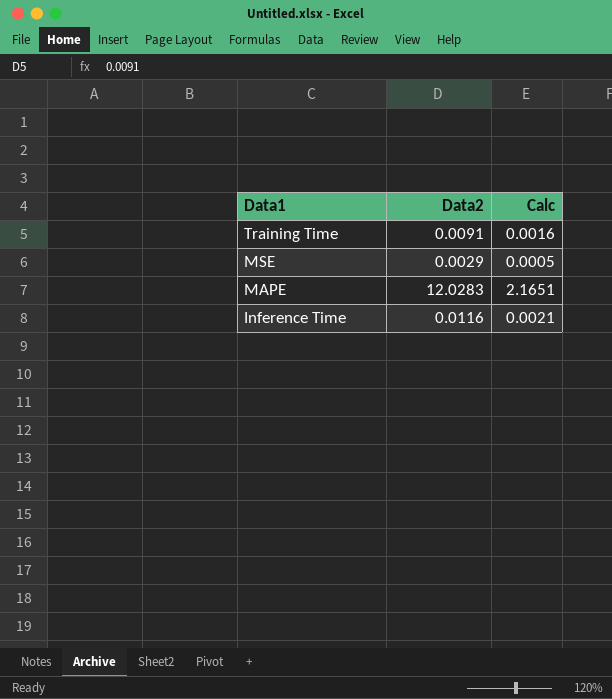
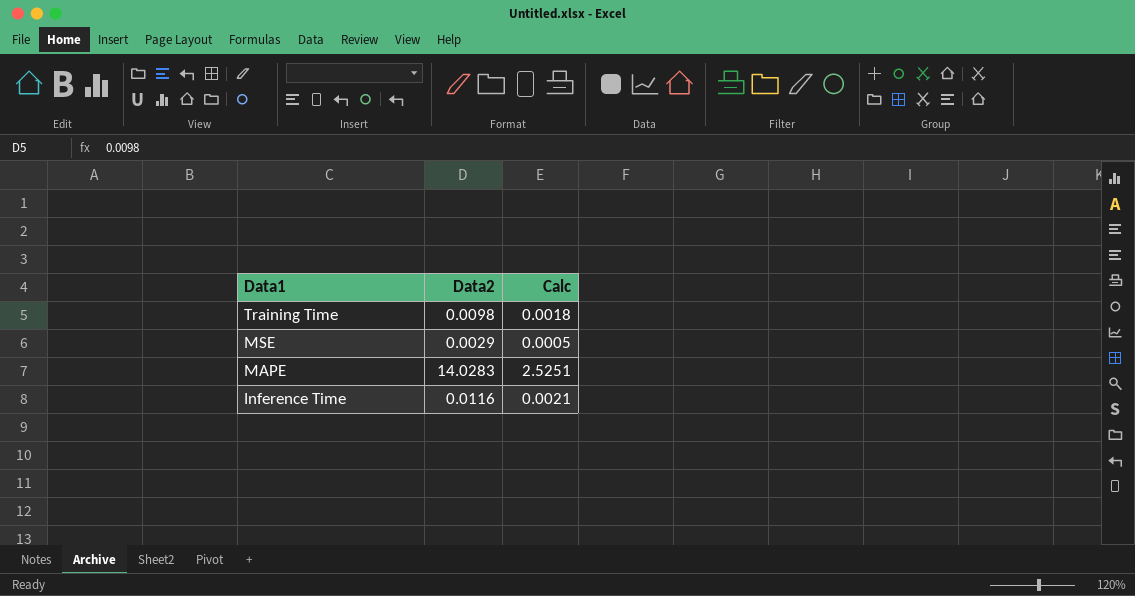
Training Time | Data2: 0.0091 -> 0.0098
Training Time | Calc: 0.0016 -> 0.0018
MAPE | Data2: 12.0283 -> 14.0283
MAPE | Calc: 2.1651 -> 2.5251

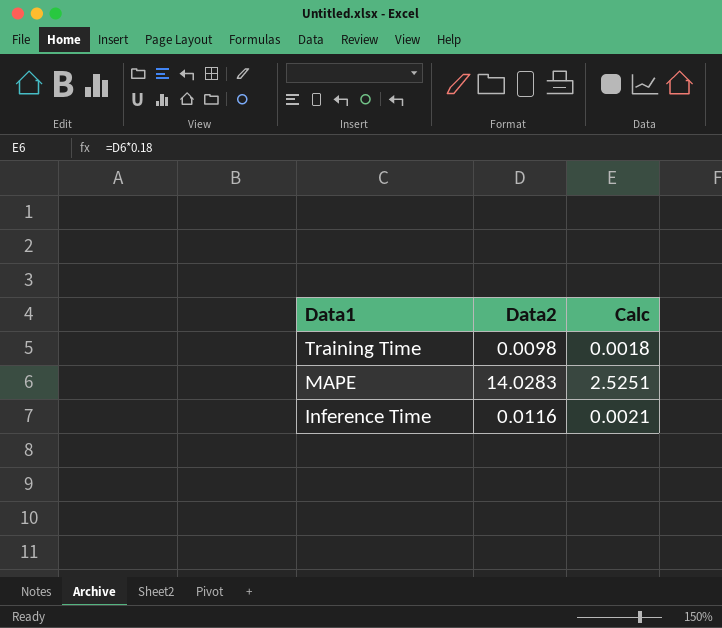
row MSE: 0.0029 | 0.0005 -> none

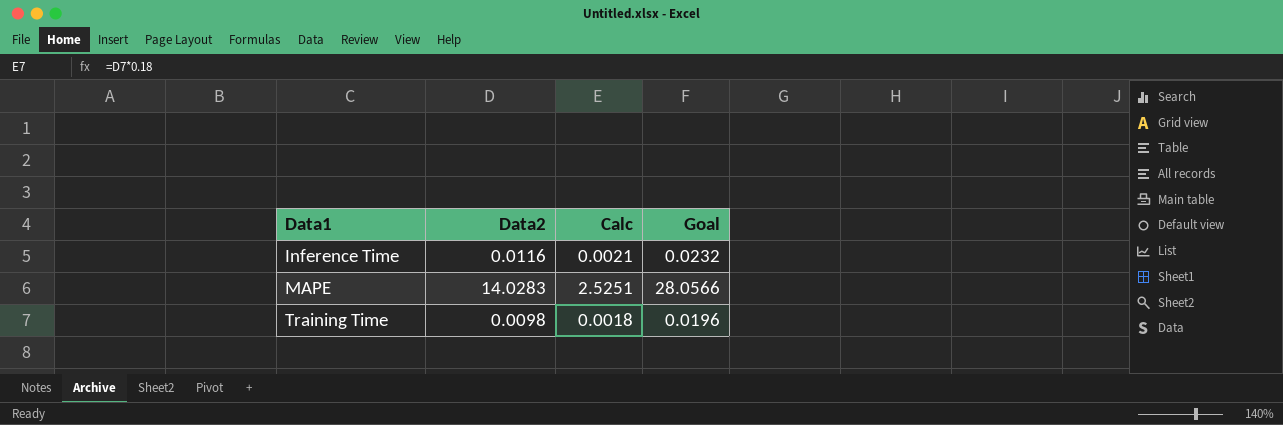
row order: Data1 descending -> Data1 ascending
column Goal | formula: none -> [Data2] * 2

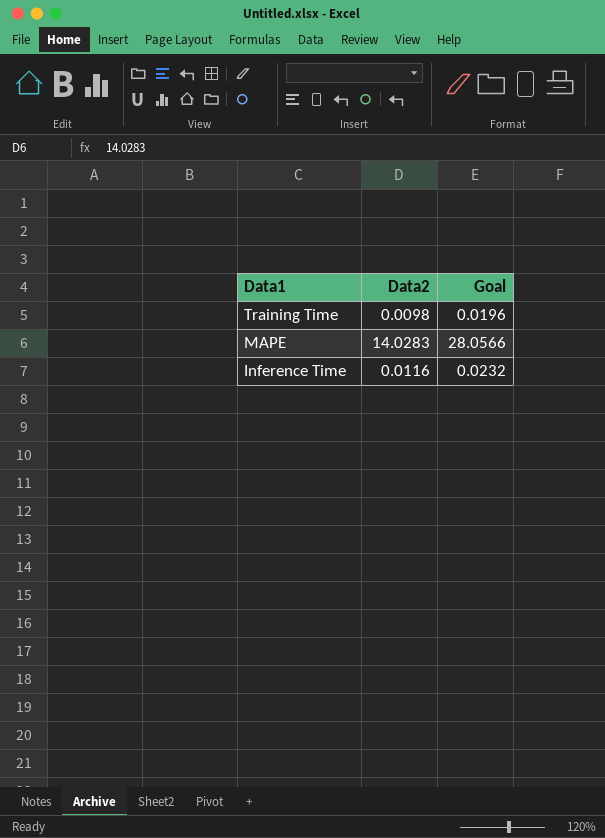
row order: Data1 ascending -> Data1 descending
column Calc | formula: [Data2] * 0.18 -> none

